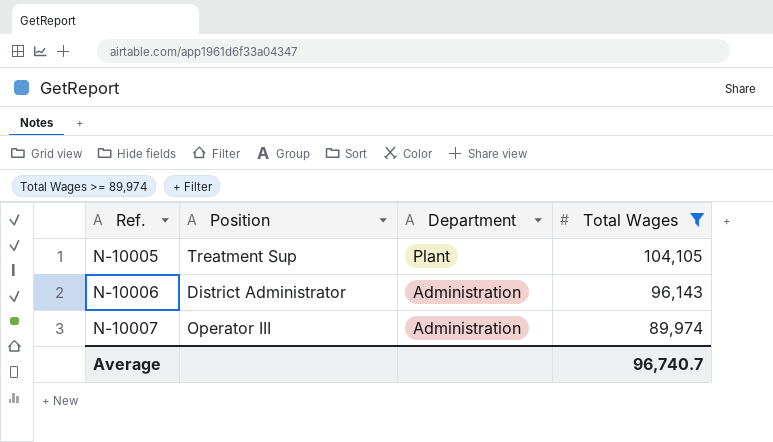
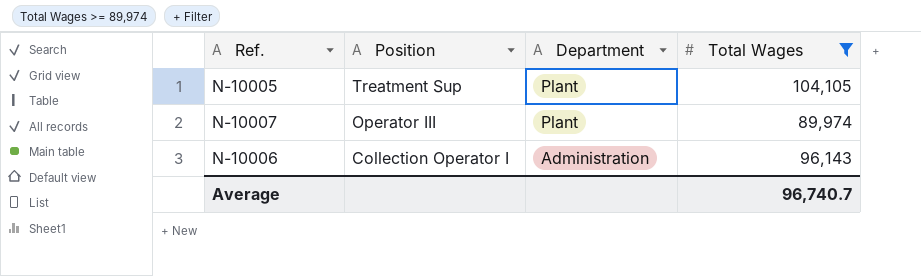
row order: Ref. ascending -> Position descending
N-10007 | Department: Administration -> Plant
N-10006 | Position: District Administrator -> Collection Operator I

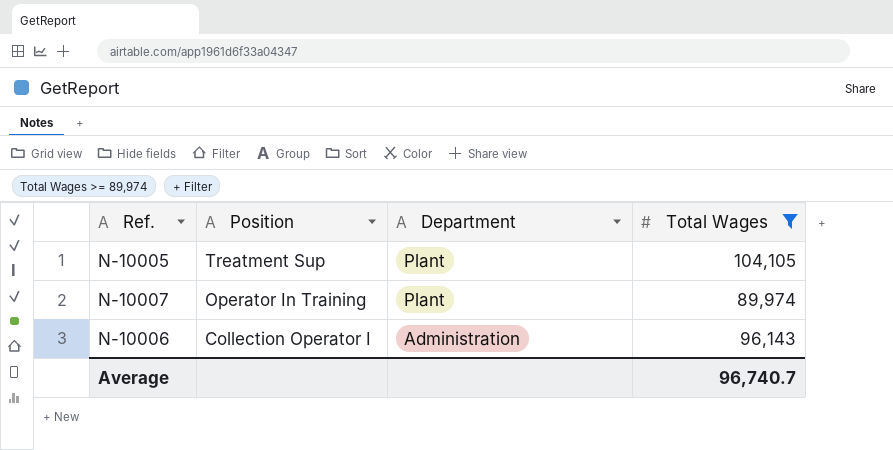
N-10007 | Position: Operator III -> Operator In Training

